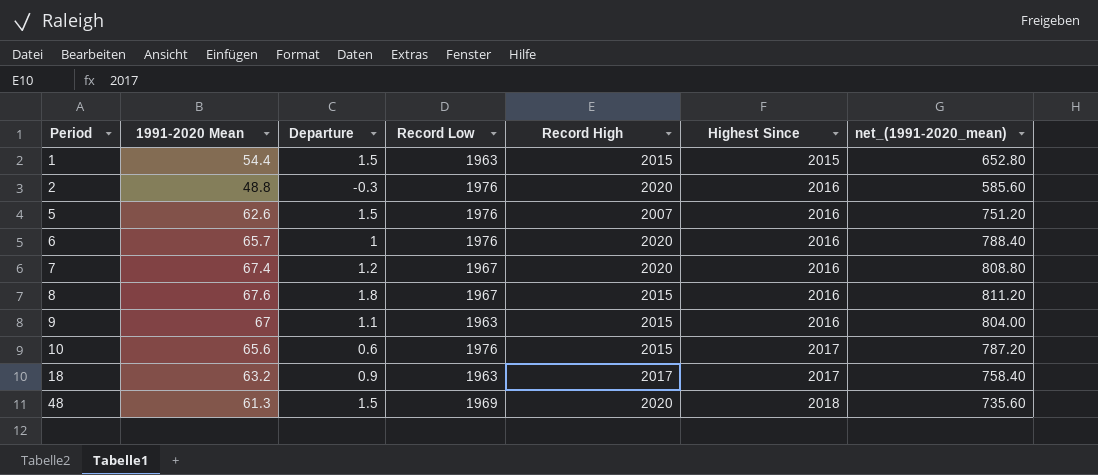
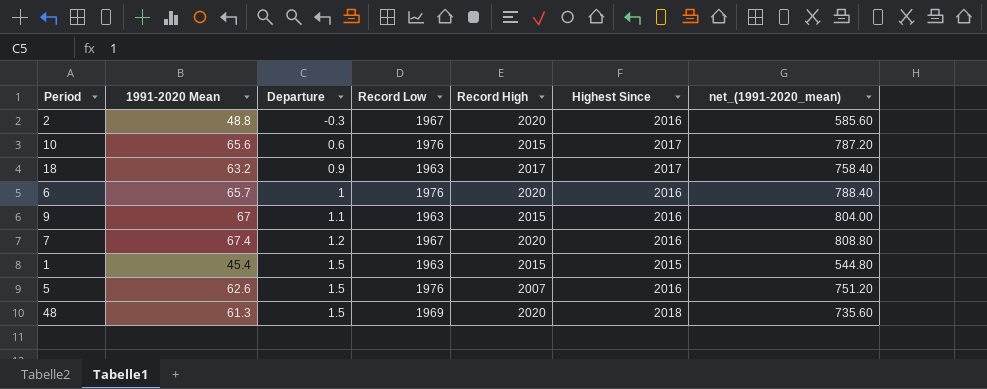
row order: Period ascending -> Departure ascending
row 8: 67.6 | 1.8 | 1967 | 2015 | 2016 | 811.20 -> none
2 | Record Low: 1976 -> 1967
1 | 1991-2020 Mean: 54.4 -> 45.4
1 | net_(1991-2020_mean): 652.80 -> 544.80

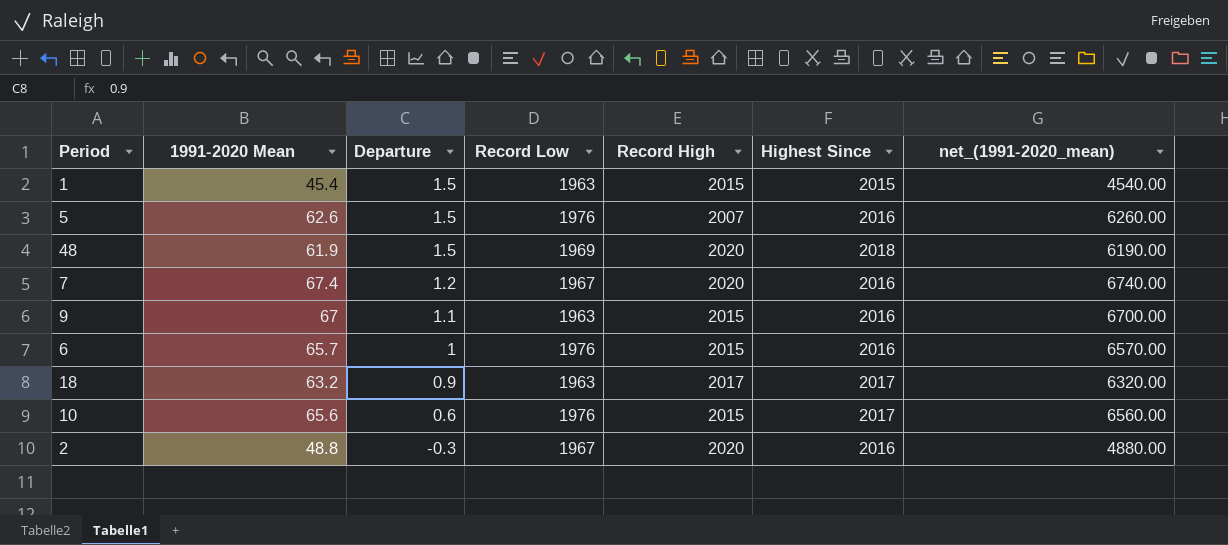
row order: Departure ascending -> Departure descending
column net_(1991-2020_mean) | formula: [1991-2020 Mean] * 12 -> [1991-2020 Mean] * 100
48 | 1991-2020 Mean: 61.3 -> 61.9
6 | Record High: 2020 -> 2015

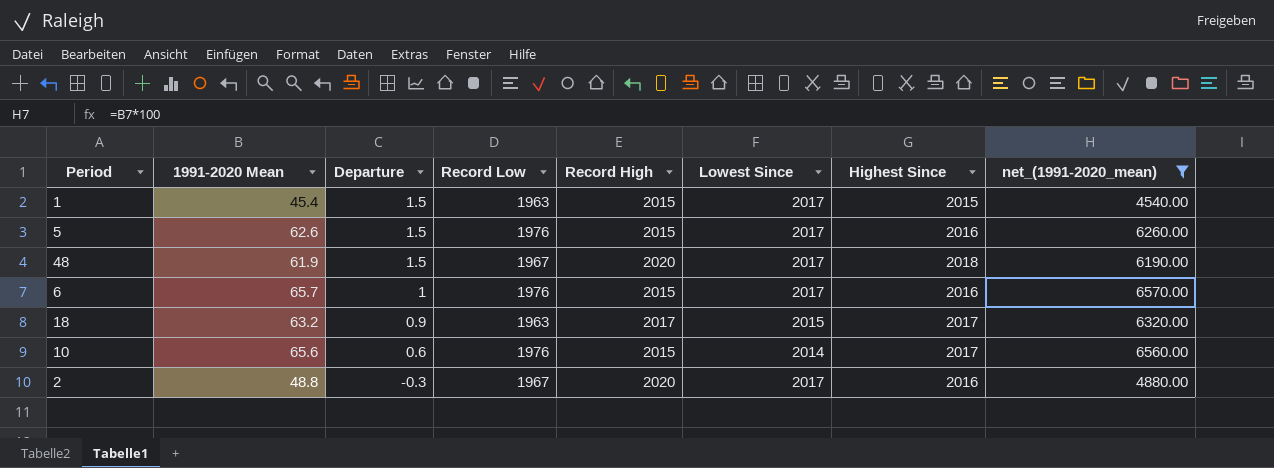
filter: none -> net_(1991-2020_mean) <= 6570.00
column Lowest Since | position: none -> 6
5 | Record High: 2007 -> 2015
48 | Record Low: 1969 -> 1967

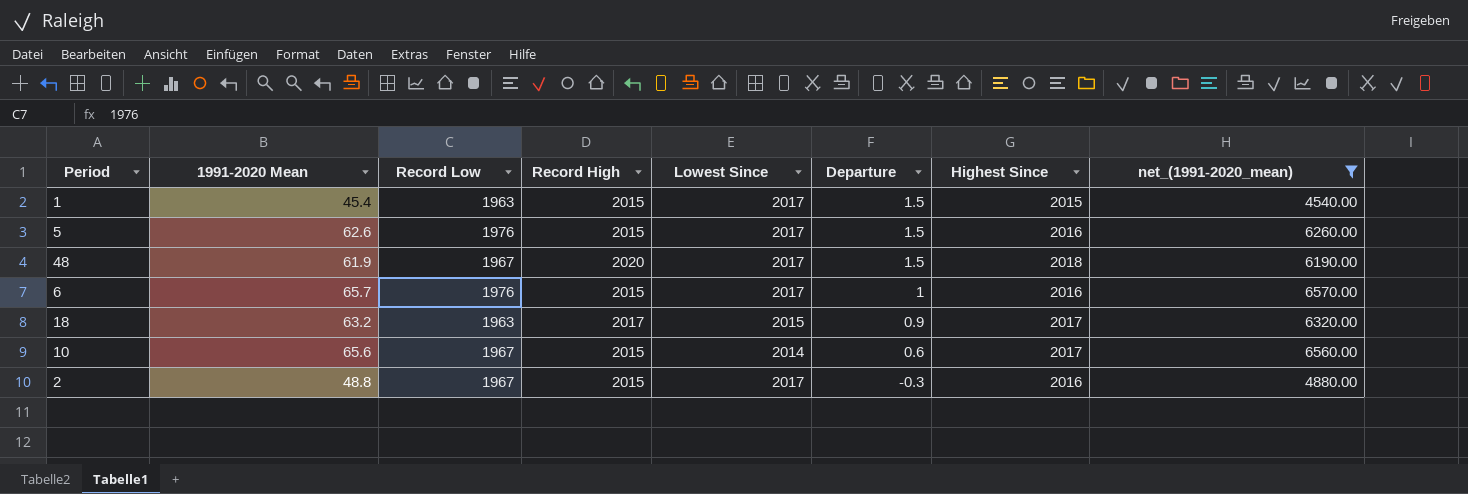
column Departure | position: 3 -> 6
10 | Record Low: 1976 -> 1967
2 | Record High: 2020 -> 2015

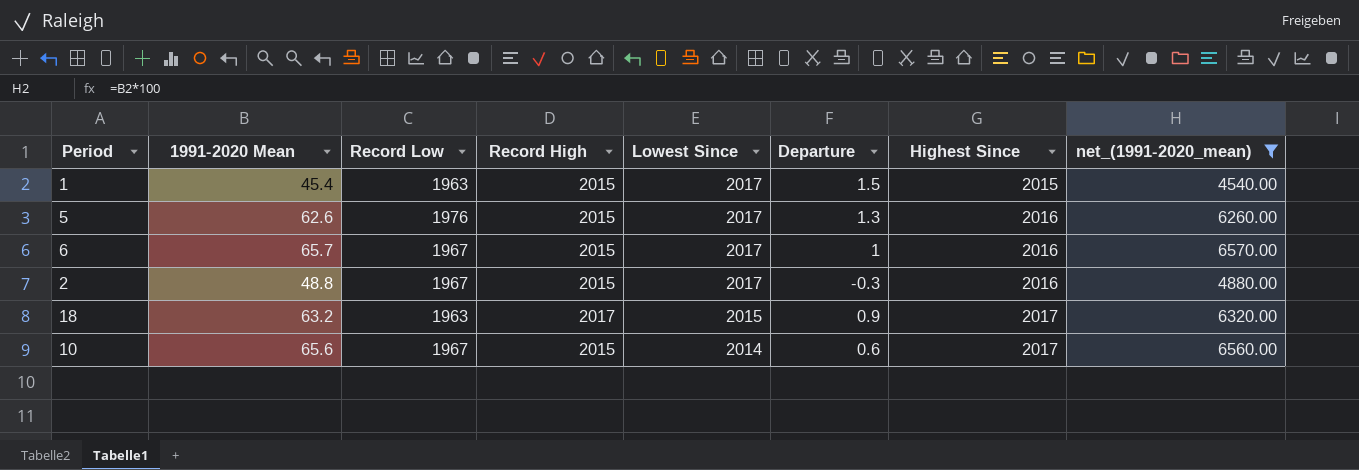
row order: Departure descending -> Lowest Since descending
row 48: 61.9 | 1967 | 2020 | 2017 | 1.5 | 2018 | 6190.00 -> none
5 | Departure: 1.5 -> 1.3
6 | Record Low: 1976 -> 1967

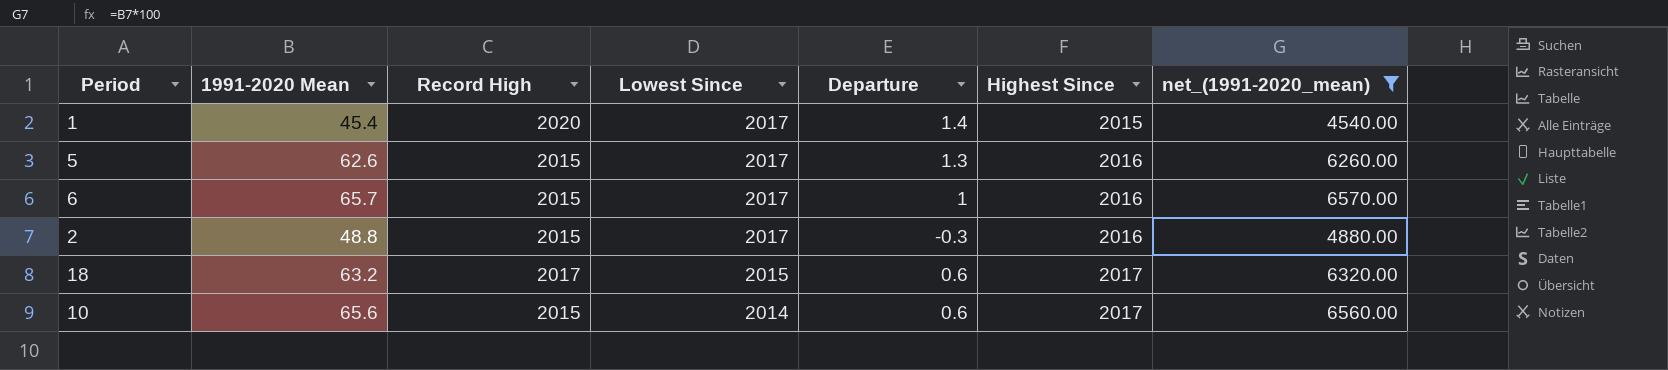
column Record Low | position: 3 -> none
1 | Record High: 2015 -> 2020
1 | Departure: 1.5 -> 1.4
18 | Departure: 0.9 -> 0.6

